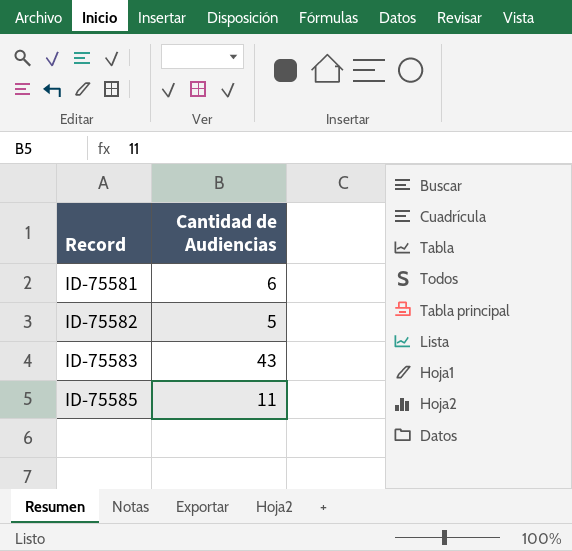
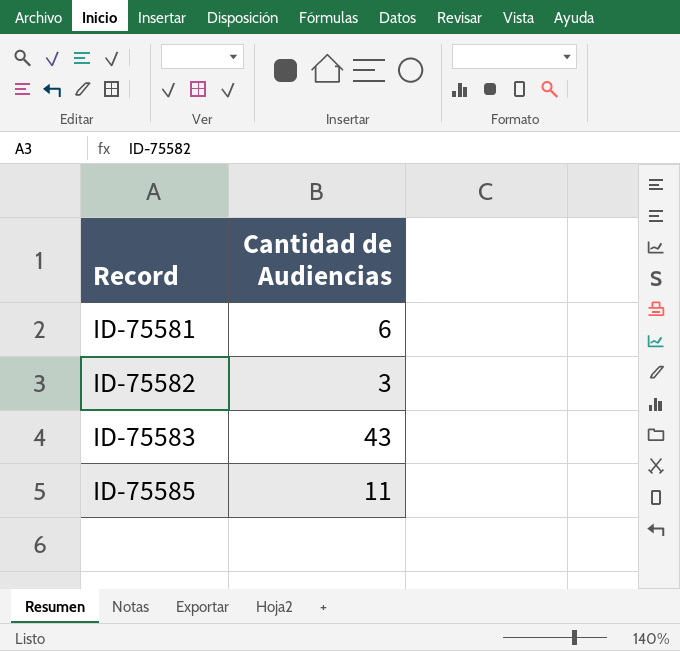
ID-75582 | Cantidad de Audiencias: 5 -> 3

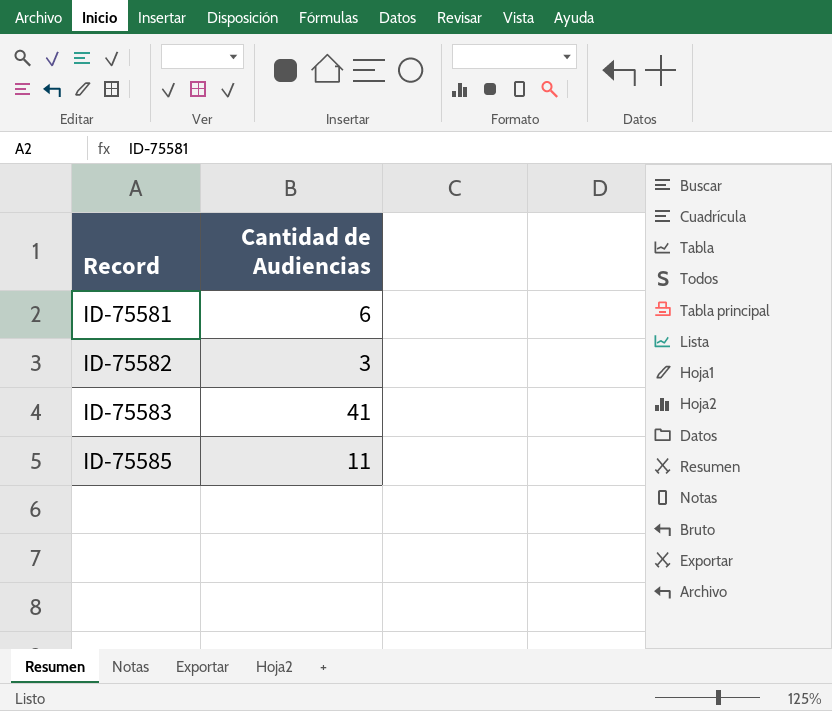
ID-75583 | Cantidad de Audiencias: 43 -> 41

